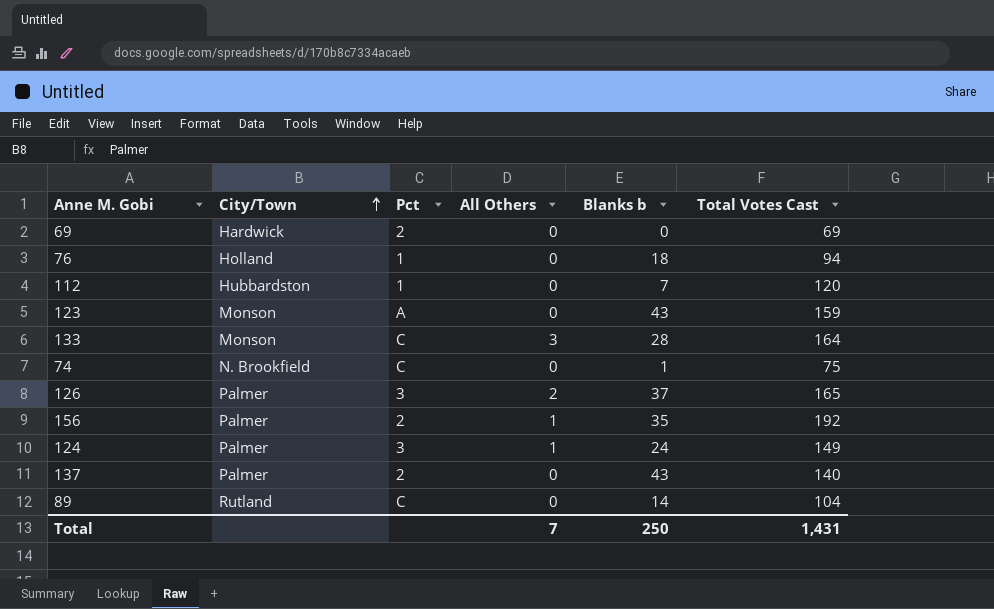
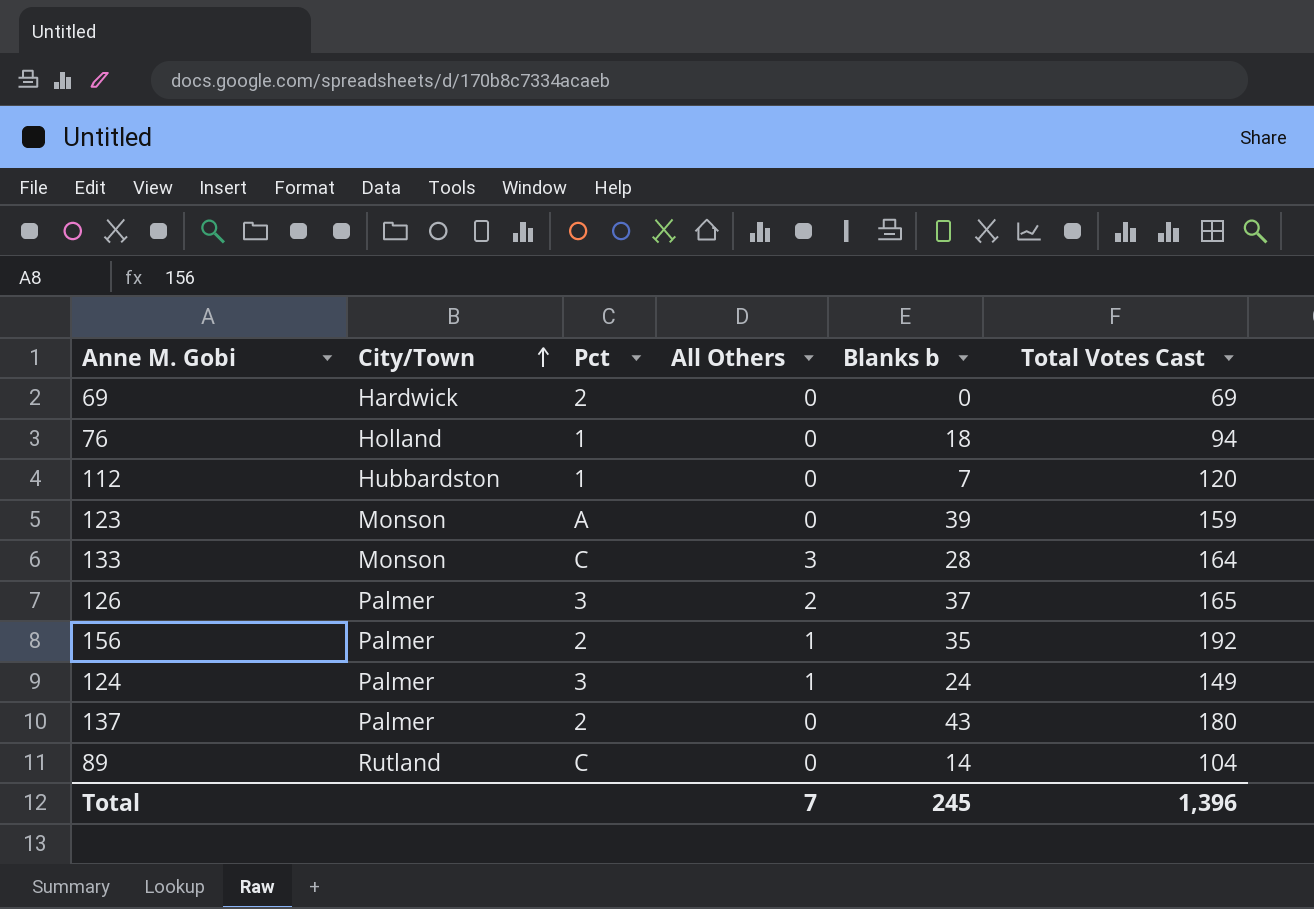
row 74: N. Brookfield | C | 0 | 1 | 75 -> none
123 | Blanks b: 43 -> 39
137 | Total Votes Cast: 140 -> 180
Total | Blanks b: 250 -> 245
Total | Total Votes Cast: 1,431 -> 1,396

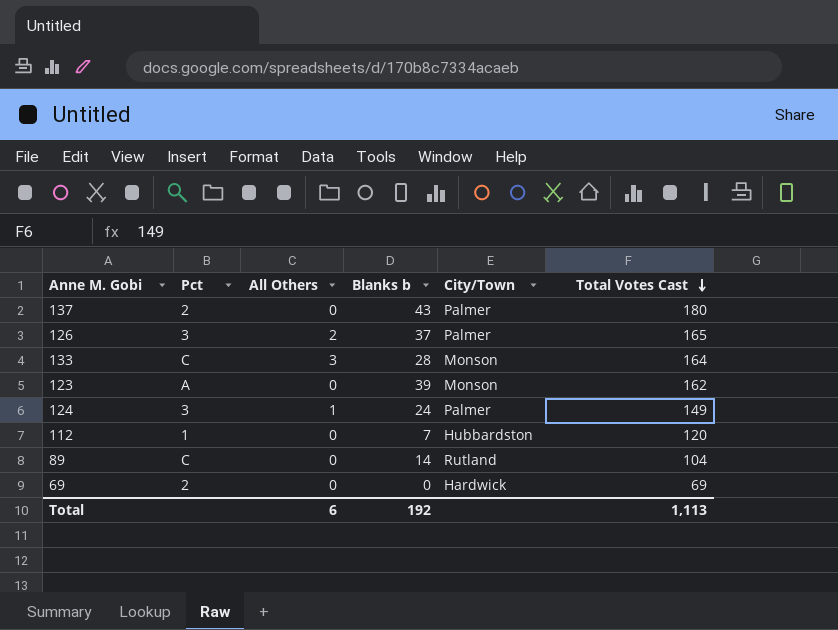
row order: City/Town ascending -> Total Votes Cast descending
column City/Town | position: 2 -> 5
row 76: Holland | 1 | 0 | 18 | 94 -> none
row 156: Palmer | 2 | 1 | 35 | 192 -> none
123 | Total Votes Cast: 159 -> 162
Total | All Others: 7 -> 6
Total | Blanks b: 245 -> 192
Total | Total Votes Cast: 1,396 -> 1,113

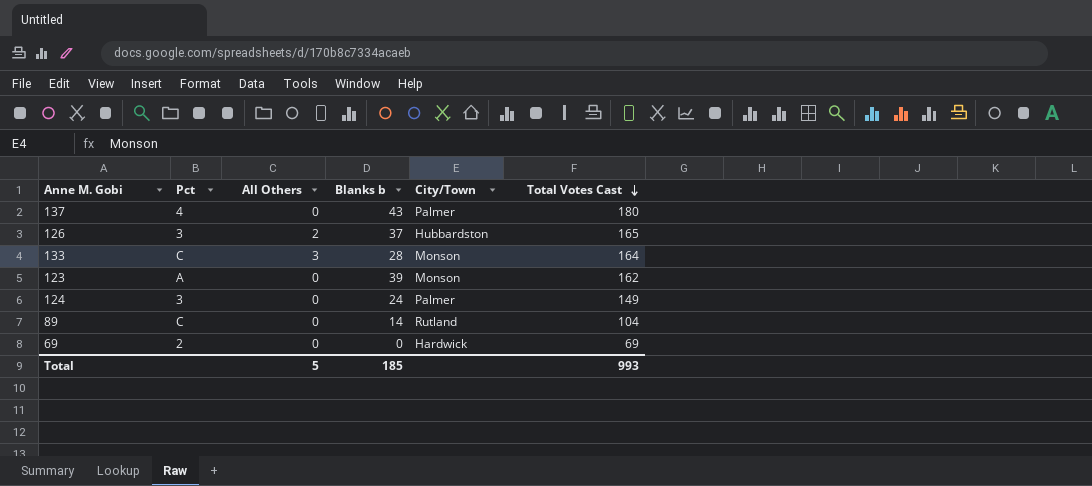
row 112: 1 | 0 | 7 | Hubbardston | 120 -> none
137 | Pct: 2 -> 4
126 | City/Town: Palmer -> Hubbardston
124 | All Others: 1 -> 0
Total | All Others: 6 -> 5
Total | Blanks b: 192 -> 185
Total | Total Votes Cast: 1,113 -> 993

